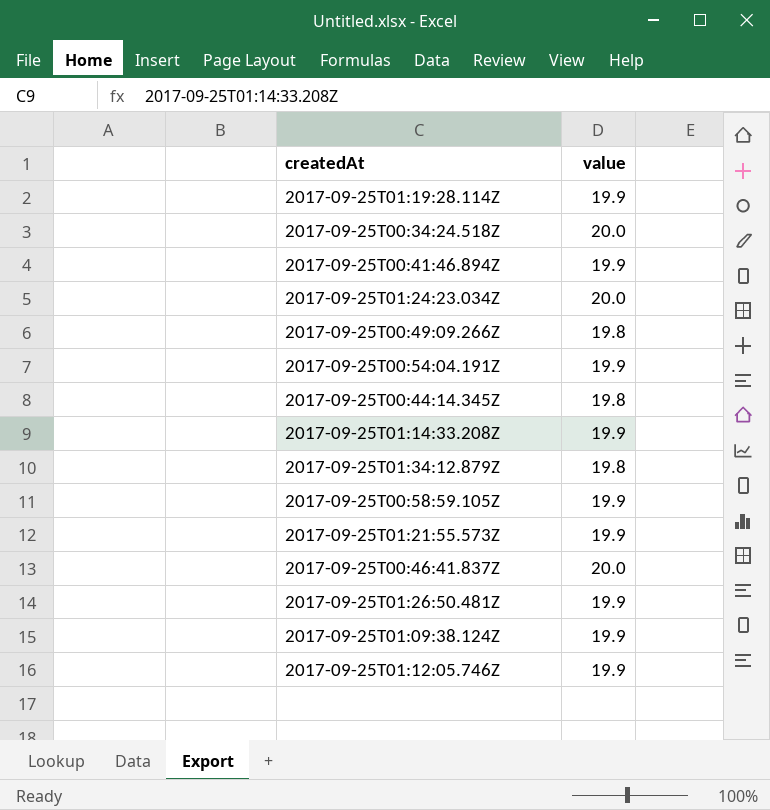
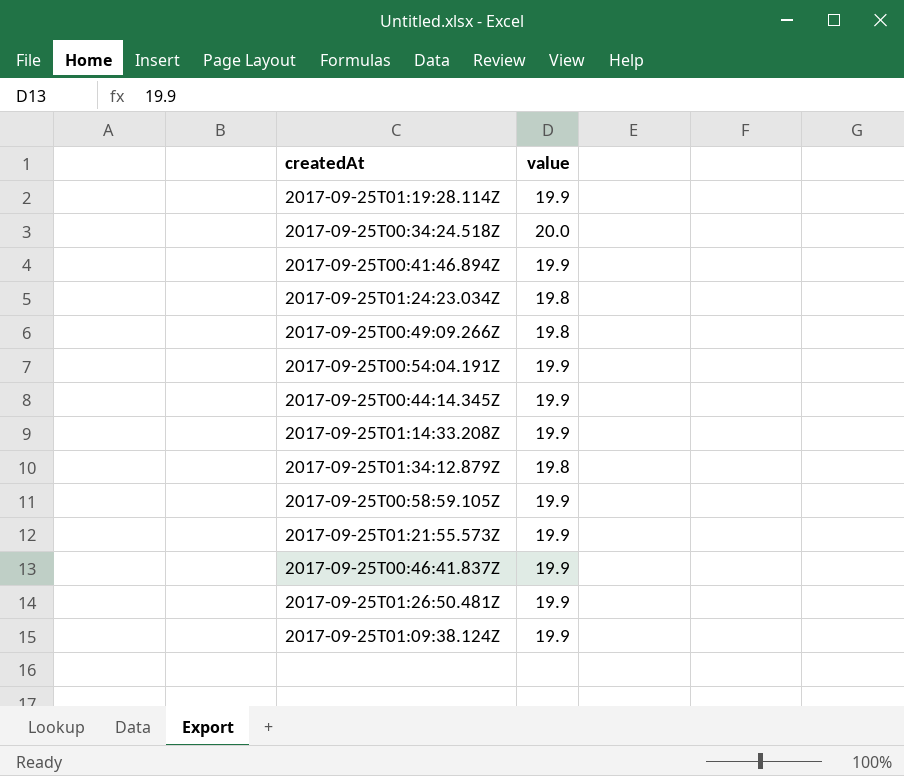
row 2017-09-25T01:12:05.746Z: 19.9 -> none
2017-09-25T01:24:23.034Z | value: 20.0 -> 19.8
2017-09-25T00:44:14.345Z | value: 19.8 -> 19.9
2017-09-25T00:46:41.837Z | value: 20.0 -> 19.9

